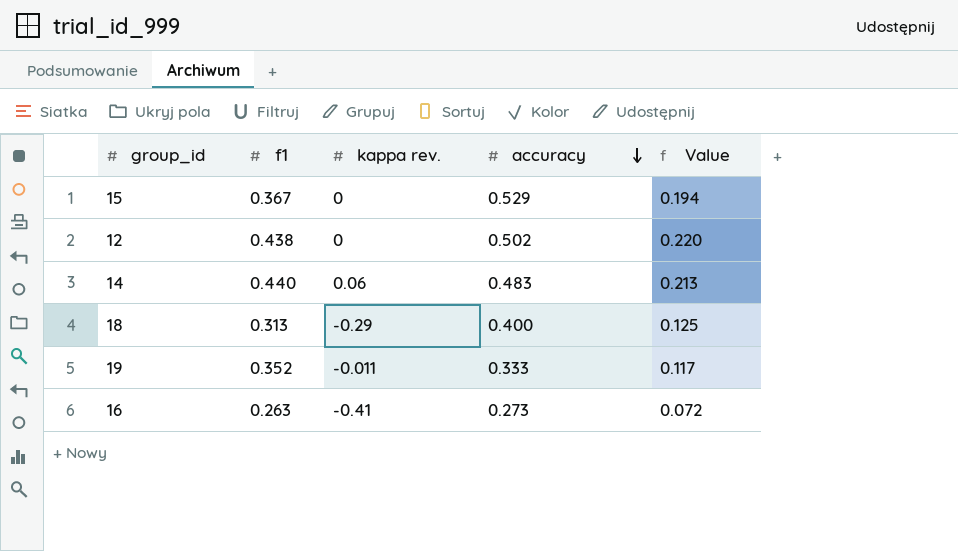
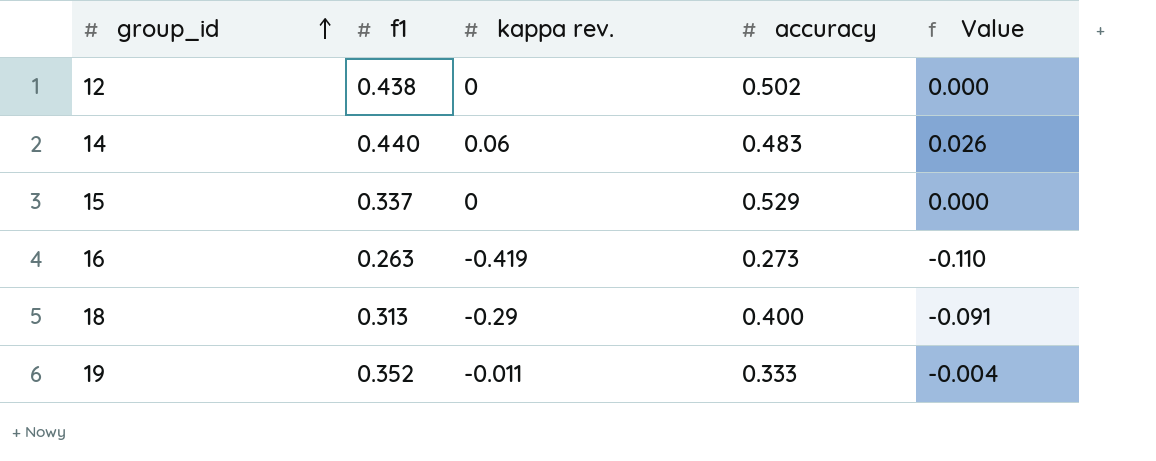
row order: accuracy descending -> group_id ascending
column Value | formula: [f1] * [accuracy] -> [f1] * [kappa rev.]
15 | f1: 0.367 -> 0.337
16 | kappa rev.: -0.41 -> -0.419

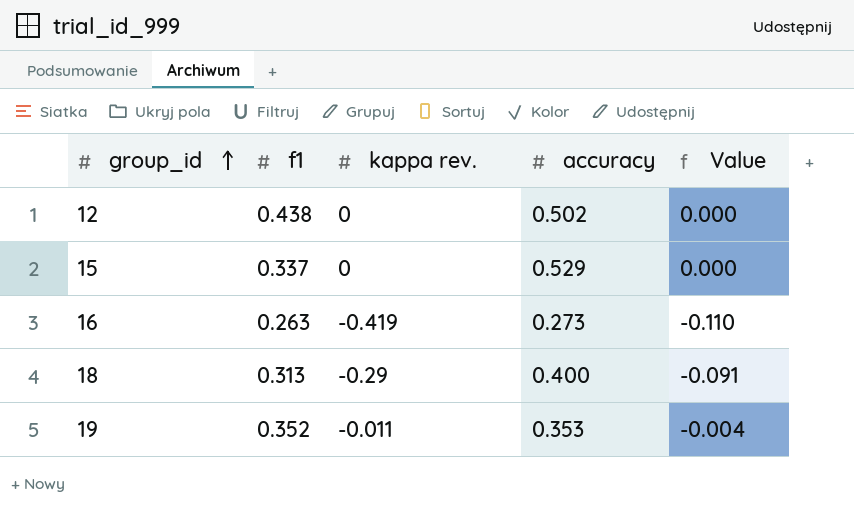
row 14: 0.440 | 0.06 | 0.483 | 0.026 -> none
19 | accuracy: 0.333 -> 0.353

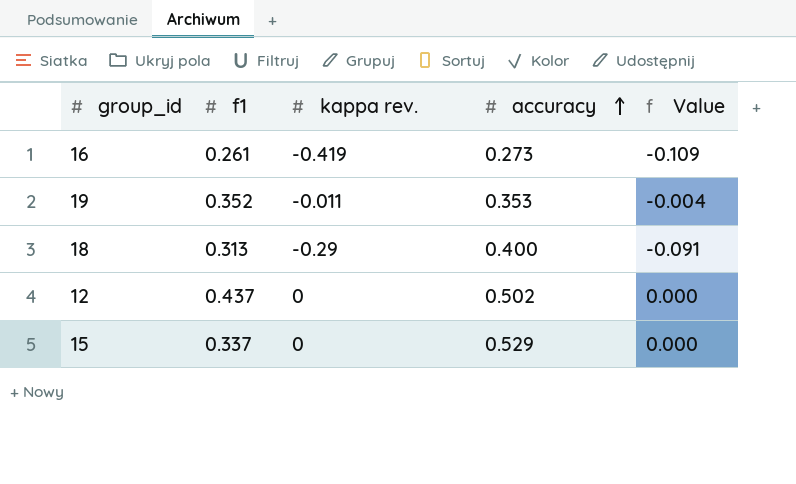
row order: group_id ascending -> accuracy ascending
16 | f1: 0.263 -> 0.261
16 | Value: -0.110 -> -0.109
12 | f1: 0.438 -> 0.437

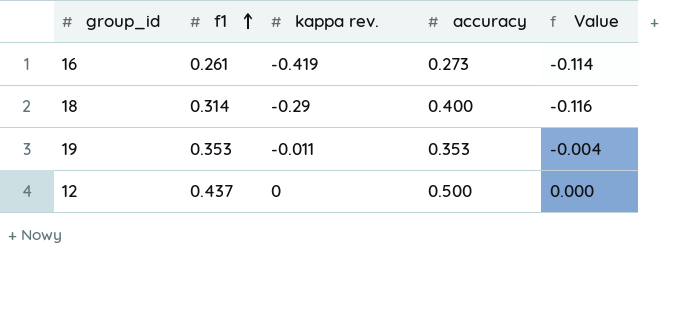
row order: accuracy ascending -> f1 ascending
column Value | formula: [f1] * [kappa rev.] -> [kappa rev.] * [accuracy]
row 15: 0.337 | 0 | 0.529 | 0.000 -> none
18 | f1: 0.313 -> 0.314
19 | f1: 0.352 -> 0.353
12 | accuracy: 0.502 -> 0.500

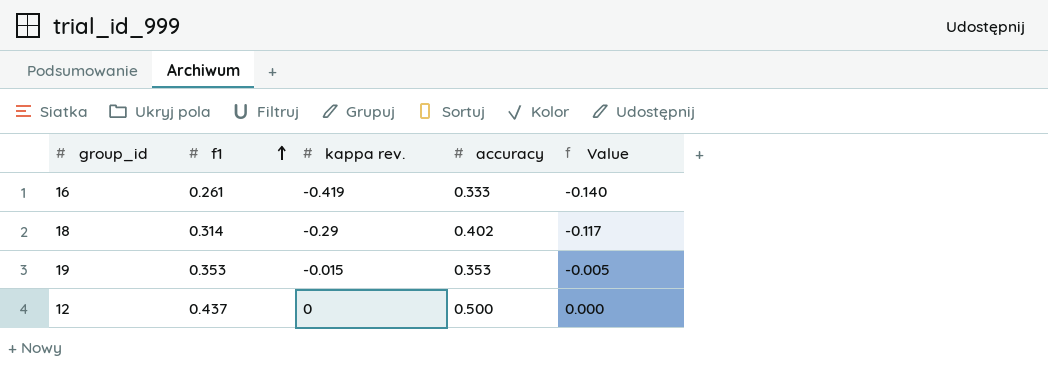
16 | accuracy: 0.273 -> 0.333
16 | Value: -0.114 -> -0.140
18 | accuracy: 0.400 -> 0.402
18 | Value: -0.116 -> -0.117
19 | kappa rev.: -0.011 -> -0.015
19 | Value: -0.004 -> -0.005

